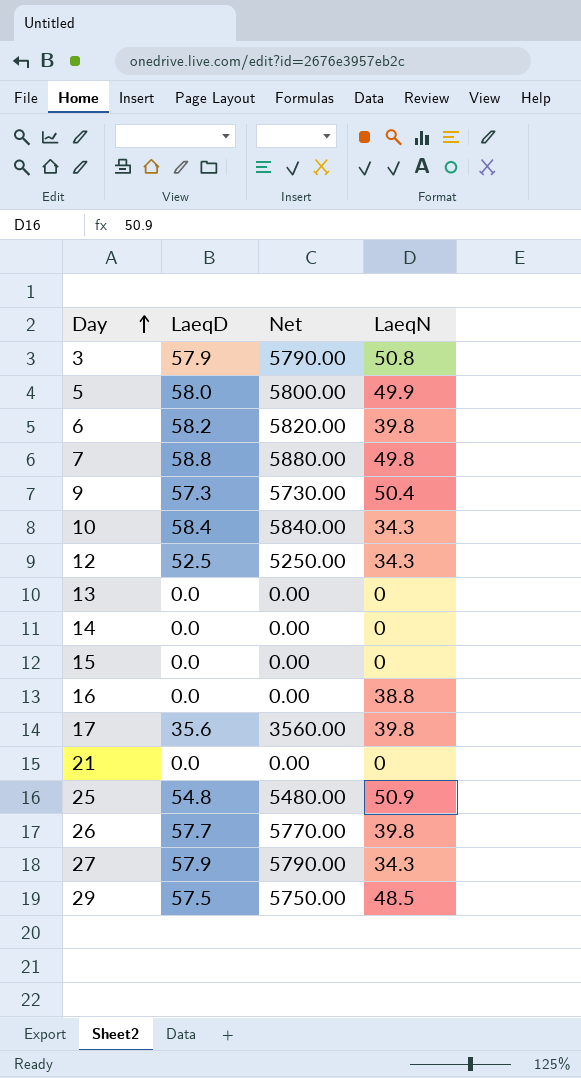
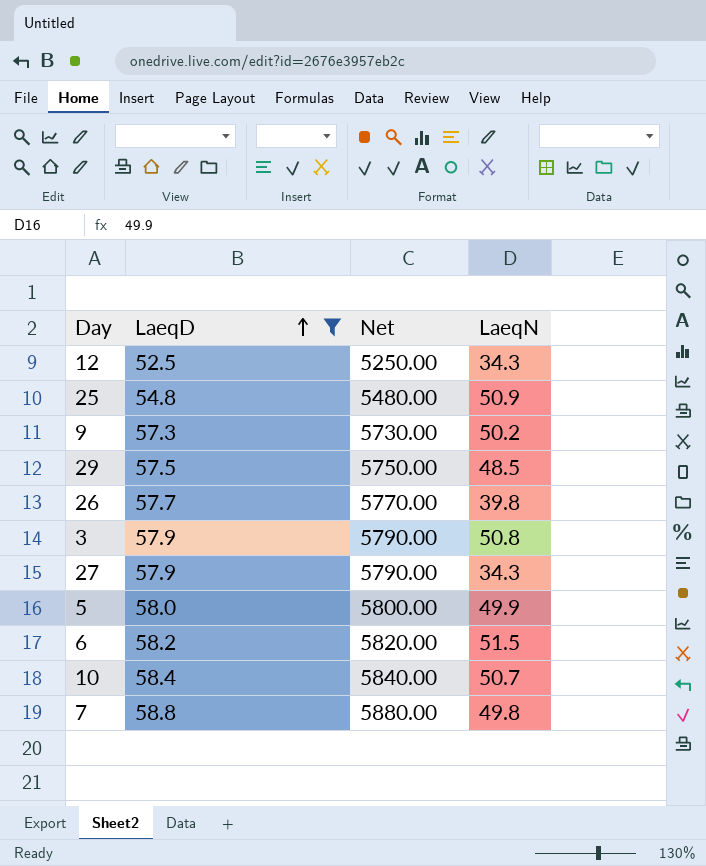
filter: none -> LaeqD >= 52.5
row order: Day ascending -> LaeqD ascending
9 | LaeqN: 50.4 -> 50.2
6 | LaeqN: 39.8 -> 51.5
10 | LaeqN: 34.3 -> 50.7

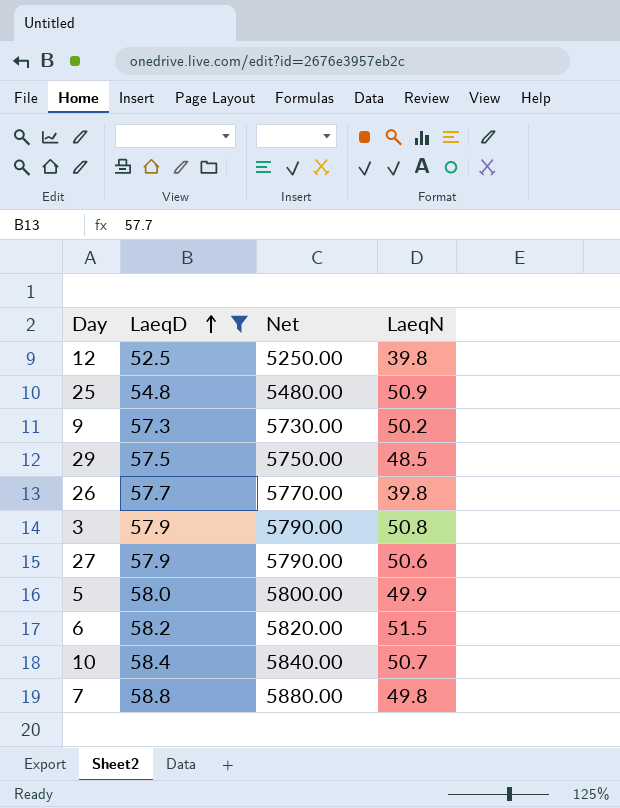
12 | LaeqN: 34.3 -> 39.8
27 | LaeqN: 34.3 -> 50.6

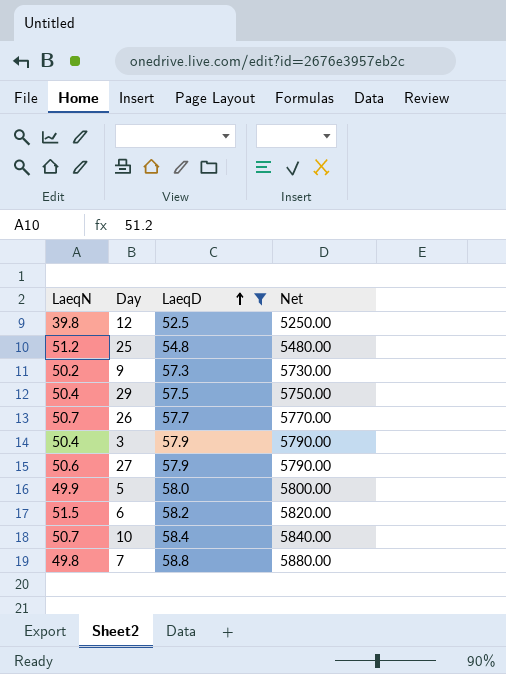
column LaeqN | position: 4 -> 1
25 | LaeqN: 50.9 -> 51.2
29 | LaeqN: 48.5 -> 50.4
26 | LaeqN: 39.8 -> 50.7
3 | LaeqN: 50.8 -> 50.4

